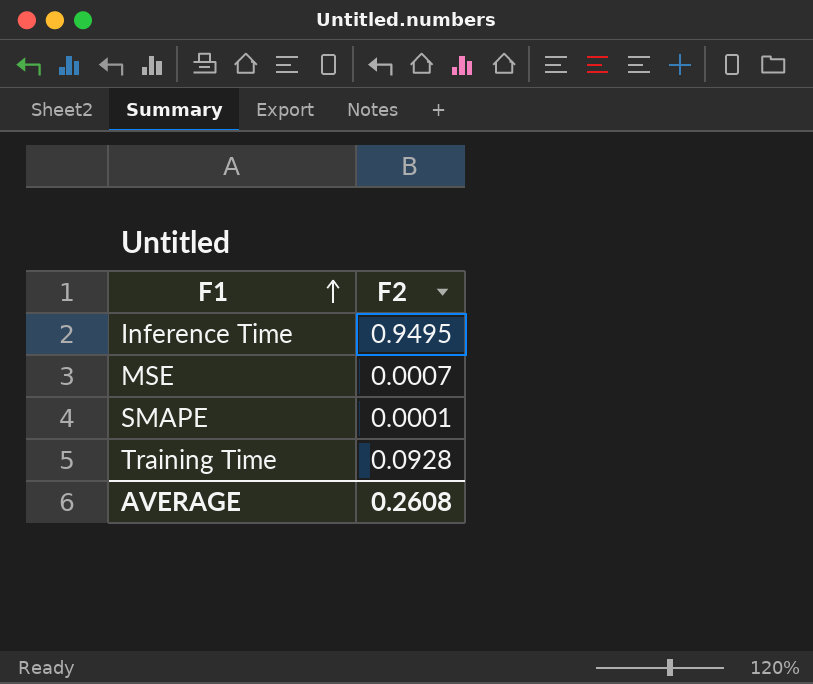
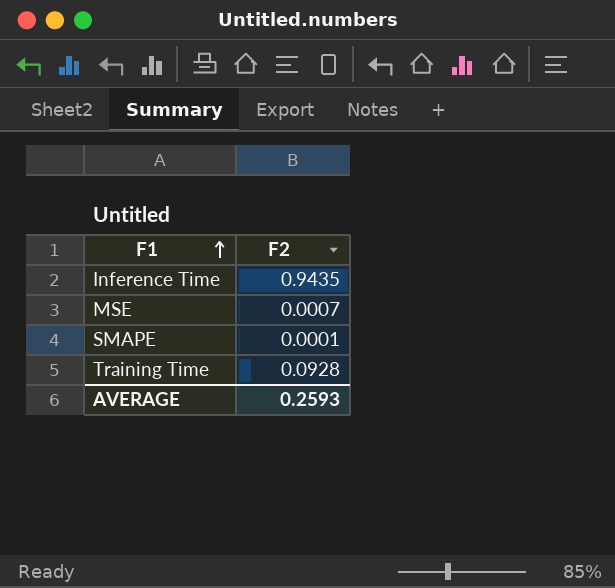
Inference Time | F2: 0.9495 -> 0.9435
AVERAGE | F2: 0.2608 -> 0.2593

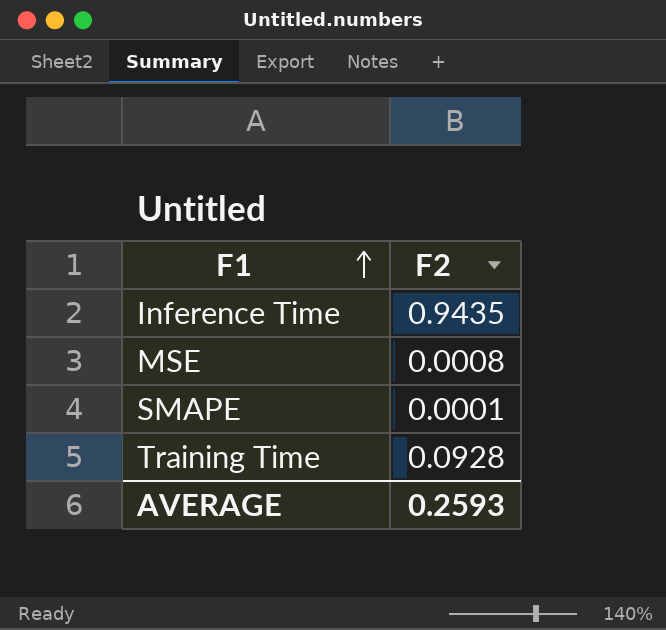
MSE | F2: 0.0007 -> 0.0008

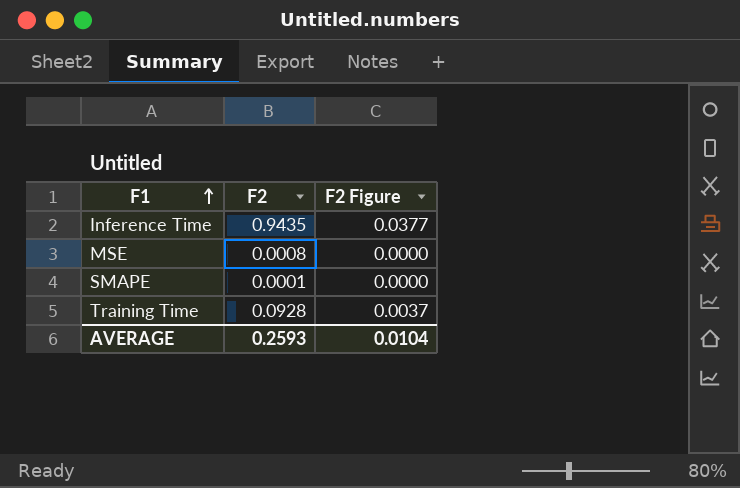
column F2 Figure | formula: none -> [F2] * 0.04

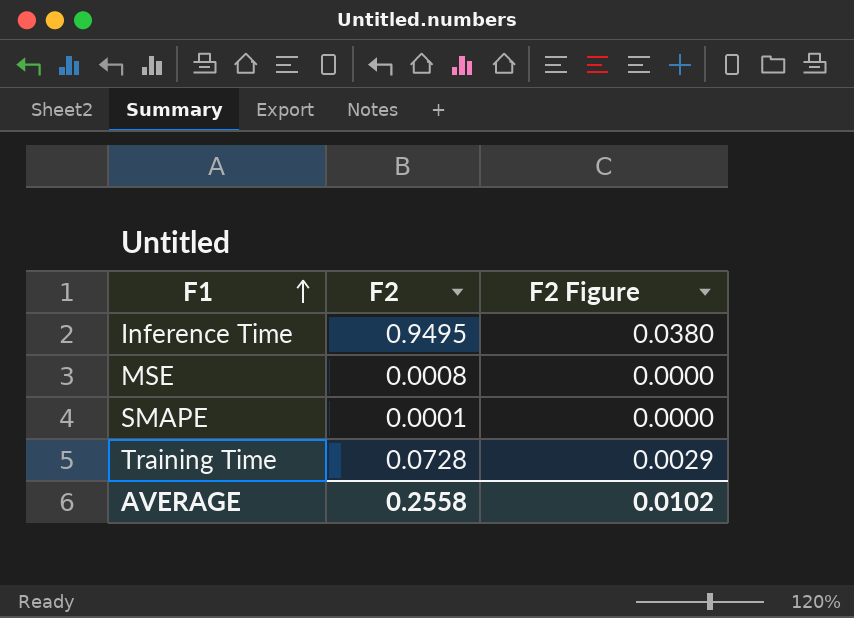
Inference Time | F2: 0.9435 -> 0.9495
Inference Time | F2 Figure: 0.0377 -> 0.0380
Training Time | F2: 0.0928 -> 0.0728
Training Time | F2 Figure: 0.0037 -> 0.0029
AVERAGE | F2: 0.2593 -> 0.2558
AVERAGE | F2 Figure: 0.0104 -> 0.0102

